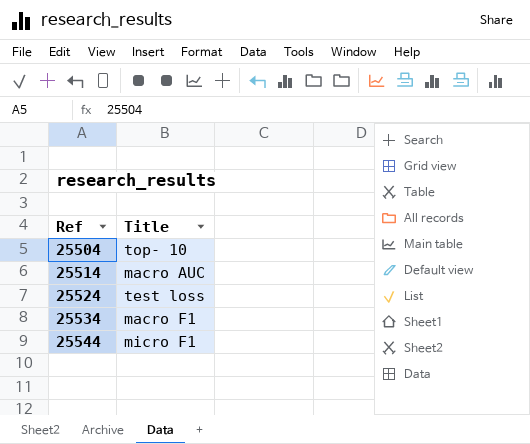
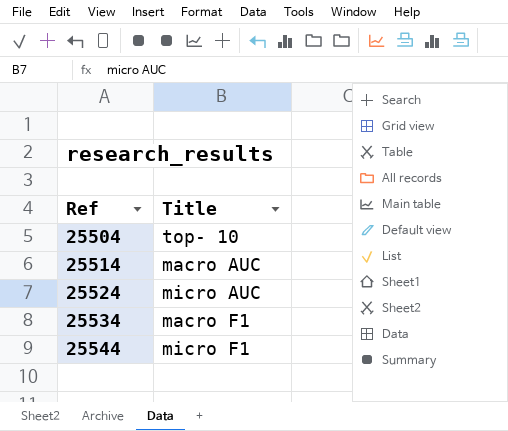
25524 | Title: test loss -> micro AUC

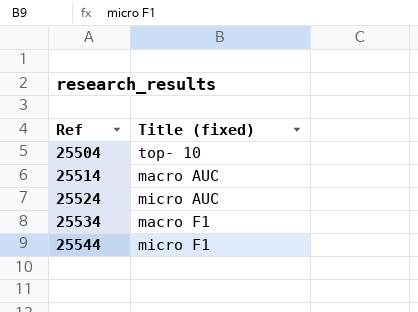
column name: Title -> Title (fixed)

